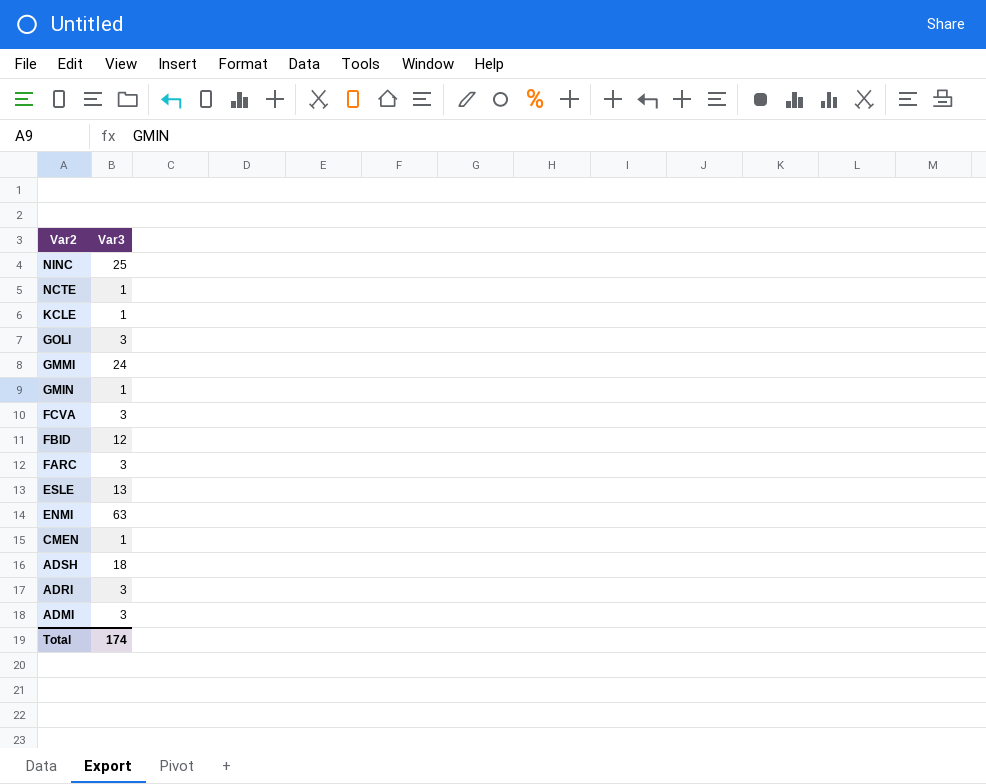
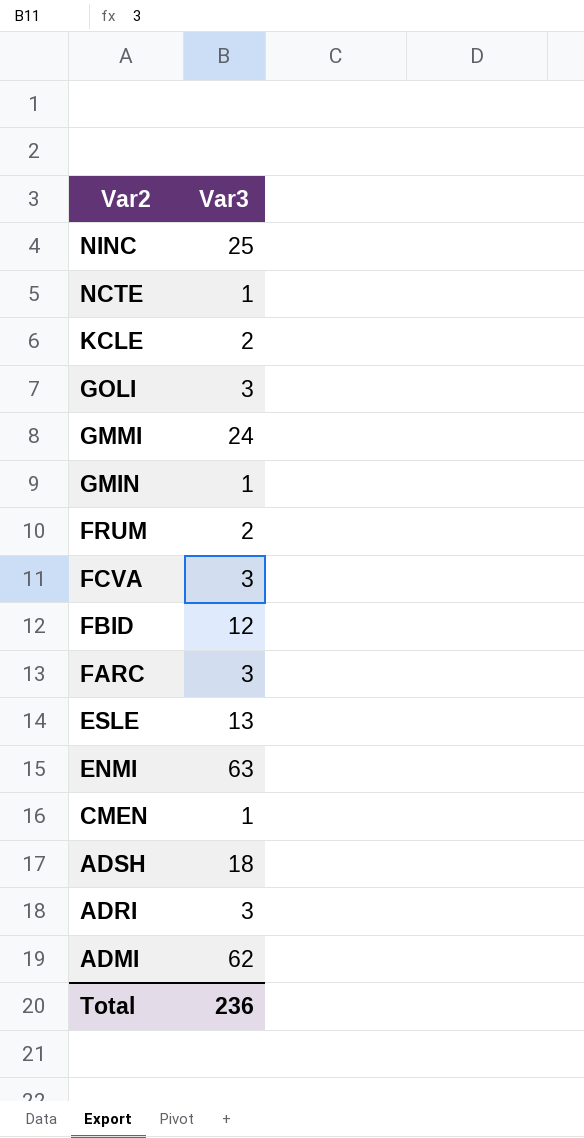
KCLE | Var3: 1 -> 2
row FRUM: none -> 2
ADMI | Var3: 3 -> 62
Total | Var3: 174 -> 236

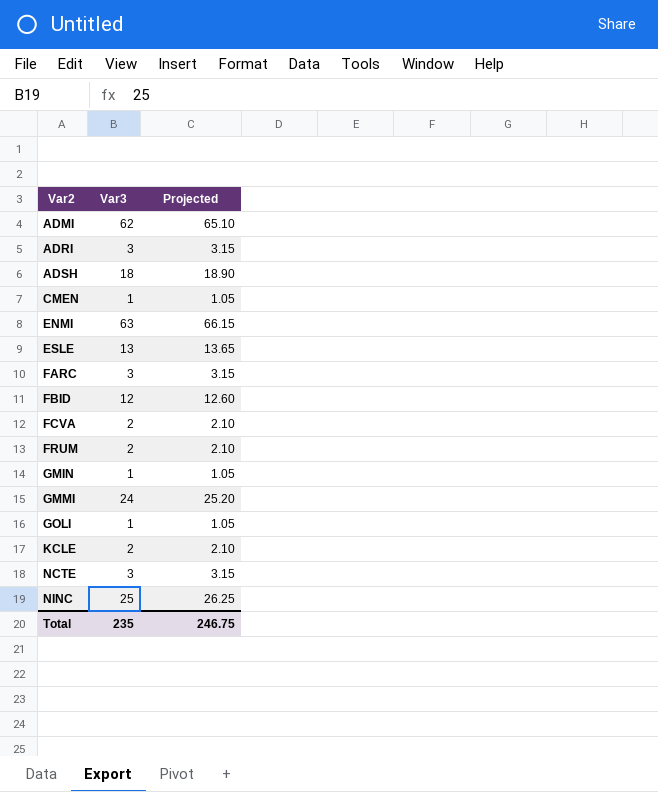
row order: Var2 descending -> Var2 ascending
column Projected | formula: none -> [Var3] * 1.05
FCVA | Var3: 3 -> 2
GOLI | Var3: 3 -> 1
NCTE | Var3: 1 -> 3
Total | Var3: 236 -> 235

